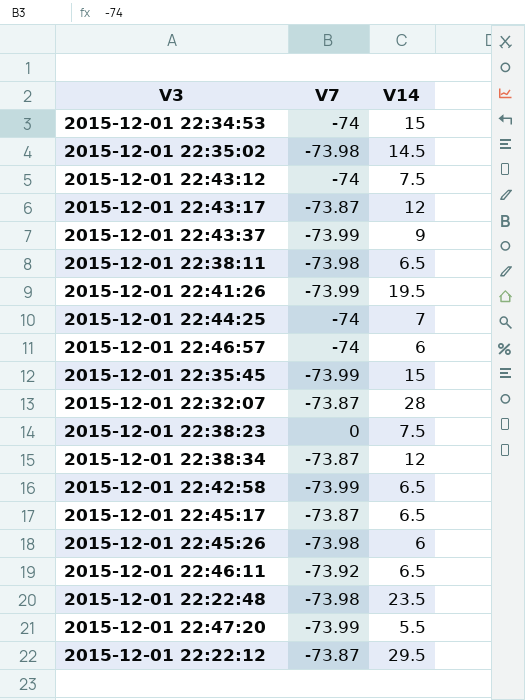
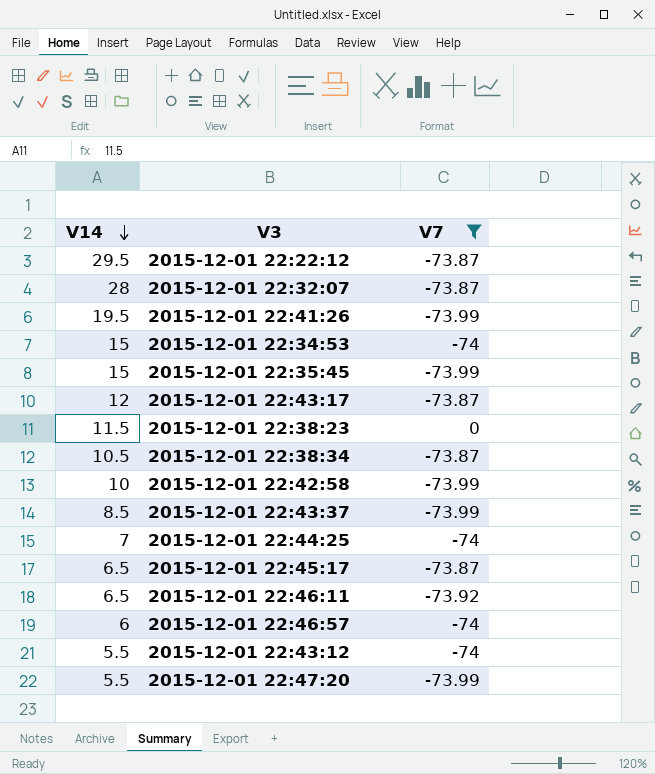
filter: none -> V7 != -73.98
row order: none -> V14 descending
column V14 | position: 3 -> 1
2015-12-01 22:38:23 | V14: 7.5 -> 11.5
2015-12-01 22:38:34 | V14: 12 -> 10.5
2015-12-01 22:42:58 | V14: 6.5 -> 10
2015-12-01 22:43:37 | V14: 9 -> 8.5
2015-12-01 22:43:12 | V14: 7.5 -> 5.5

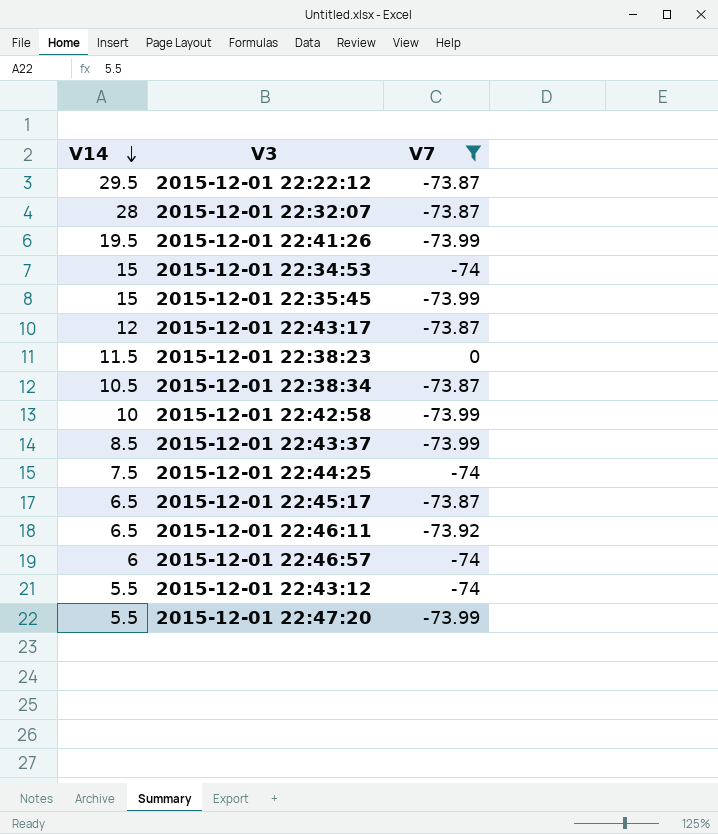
2015-12-01 22:44:25 | V14: 7 -> 7.5

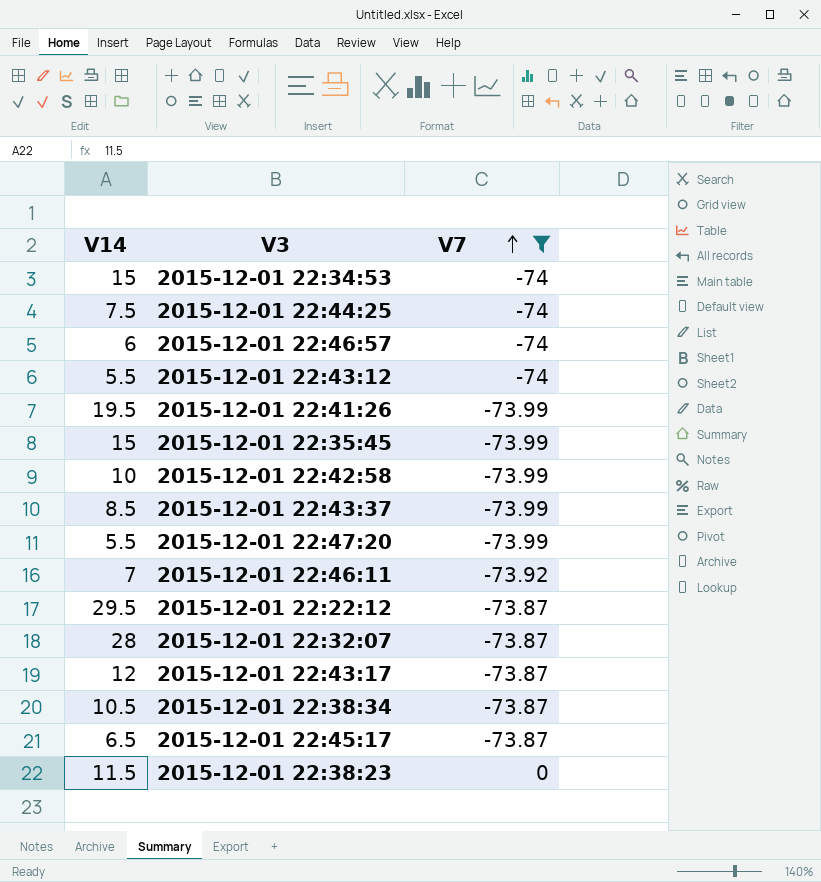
row order: V14 descending -> V7 ascending
2015-12-01 22:46:11 | V14: 6.5 -> 7

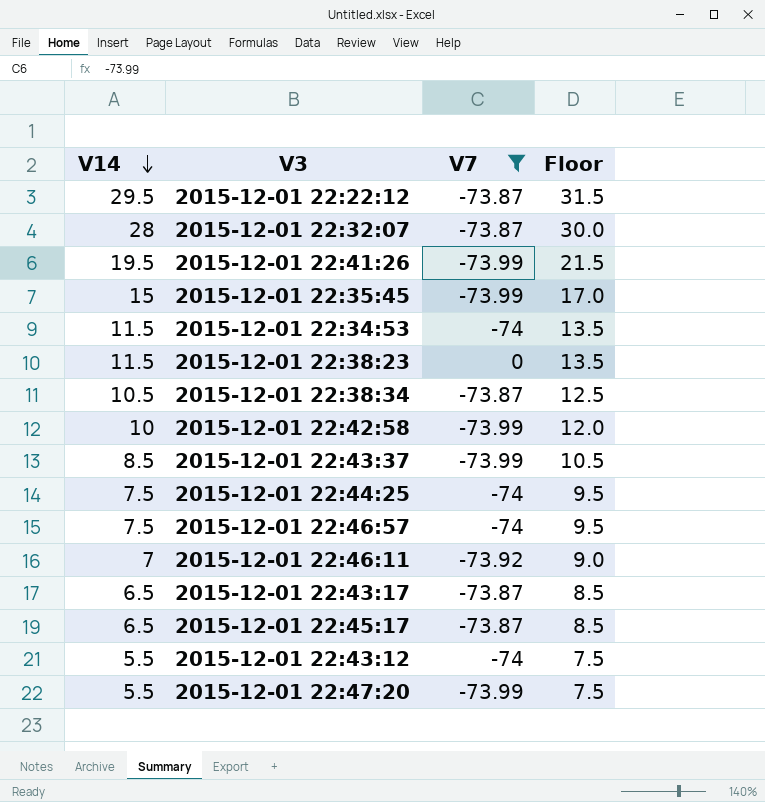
row order: V7 ascending -> V14 descending
column Floor | formula: none -> [V14] + 2
2015-12-01 22:34:53 | V14: 15 -> 11.5
2015-12-01 22:46:57 | V14: 6 -> 7.5
2015-12-01 22:43:17 | V14: 12 -> 6.5

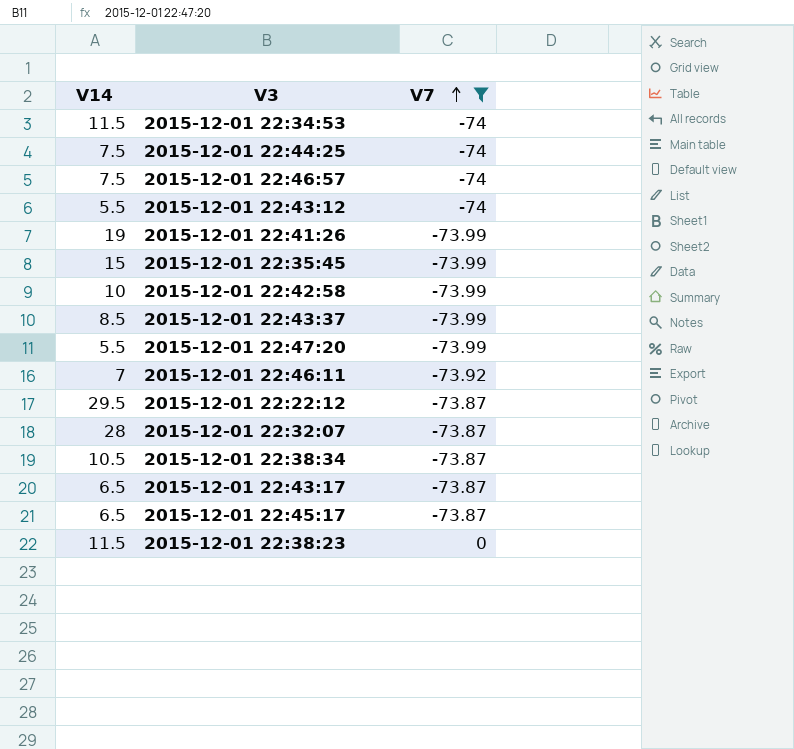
row order: V14 descending -> V7 ascending
column Floor | formula: [V14] + 2 -> none
2015-12-01 22:41:26 | V14: 19.5 -> 19

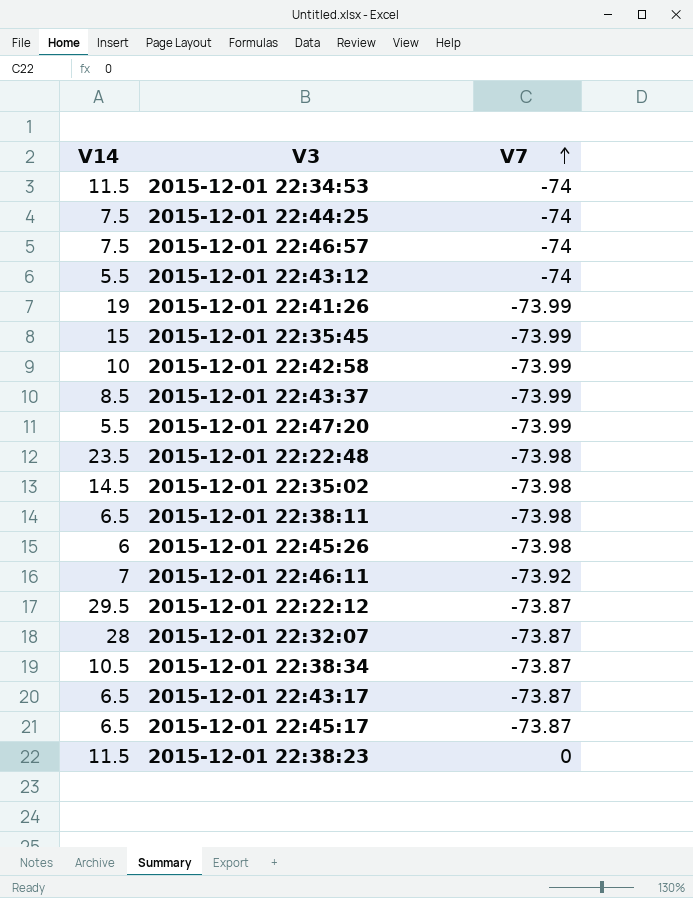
filter: V7 != -73.98 -> none

